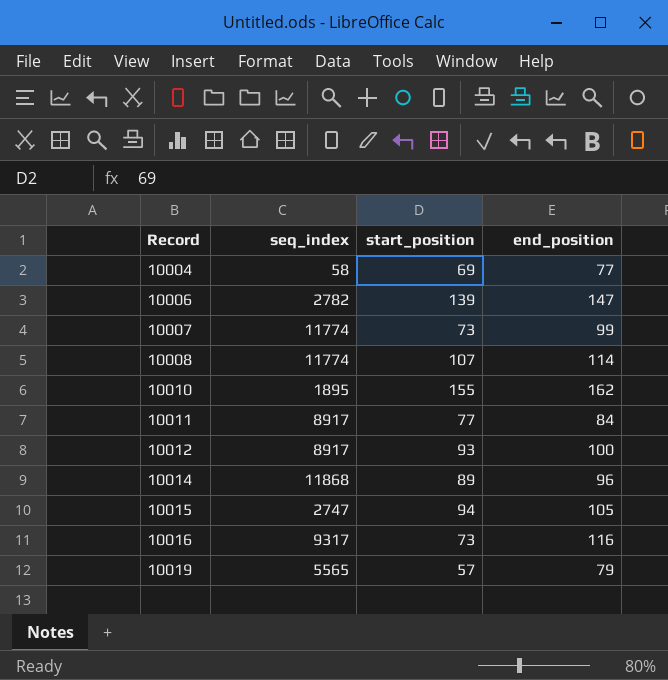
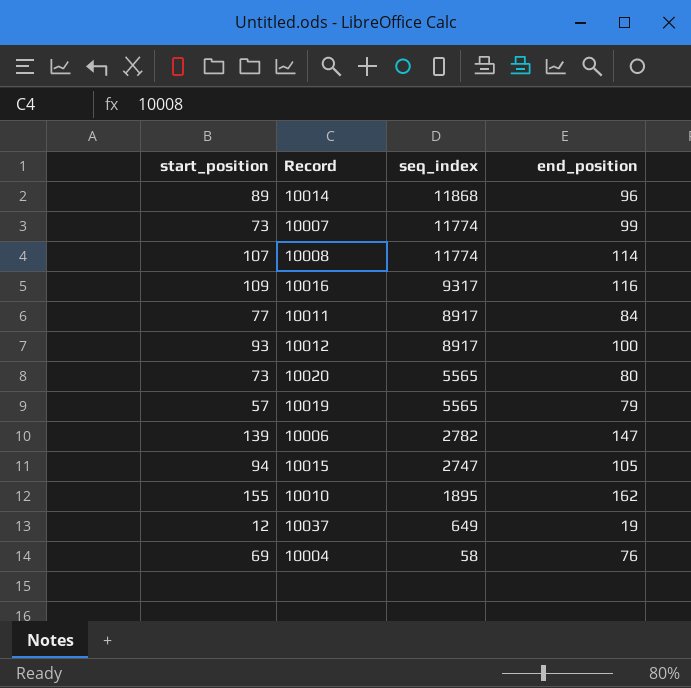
row order: Record ascending -> seq_index descending
column start_position | position: 3 -> 1
10016 | start_position: 73 -> 109
row 10020: none -> 73 | 5565 | 80
row 10037: none -> 12 | 649 | 19
10004 | end_position: 77 -> 76

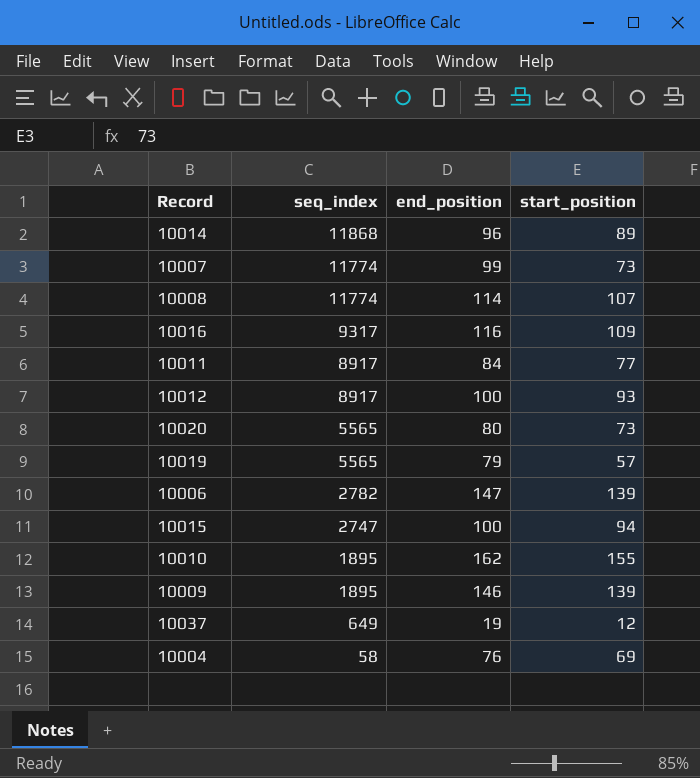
column start_position | position: 1 -> 4
10015 | end_position: 105 -> 100
row 10009: none -> 1895 | 146 | 139

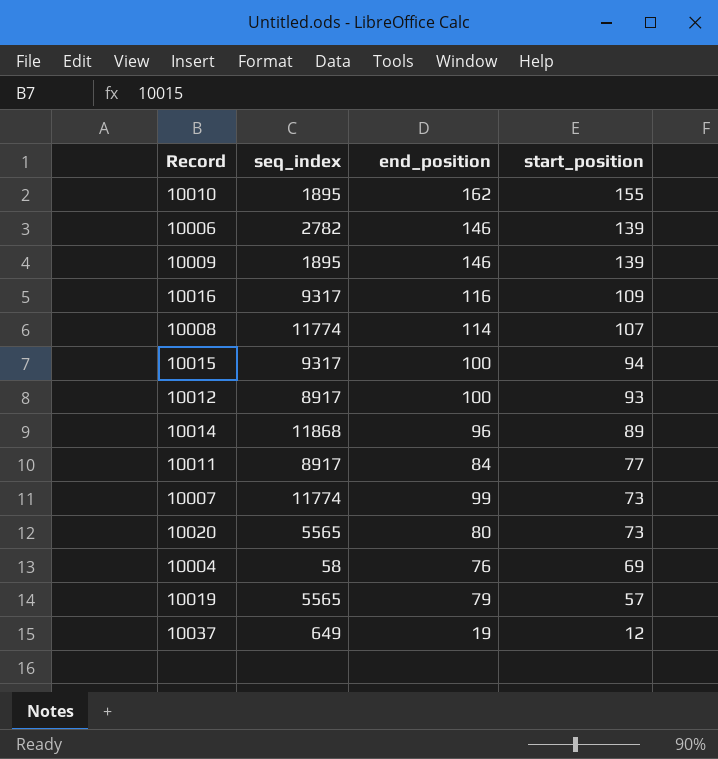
row order: seq_index descending -> start_position descending
10006 | end_position: 147 -> 146
10015 | seq_index: 2747 -> 9317

